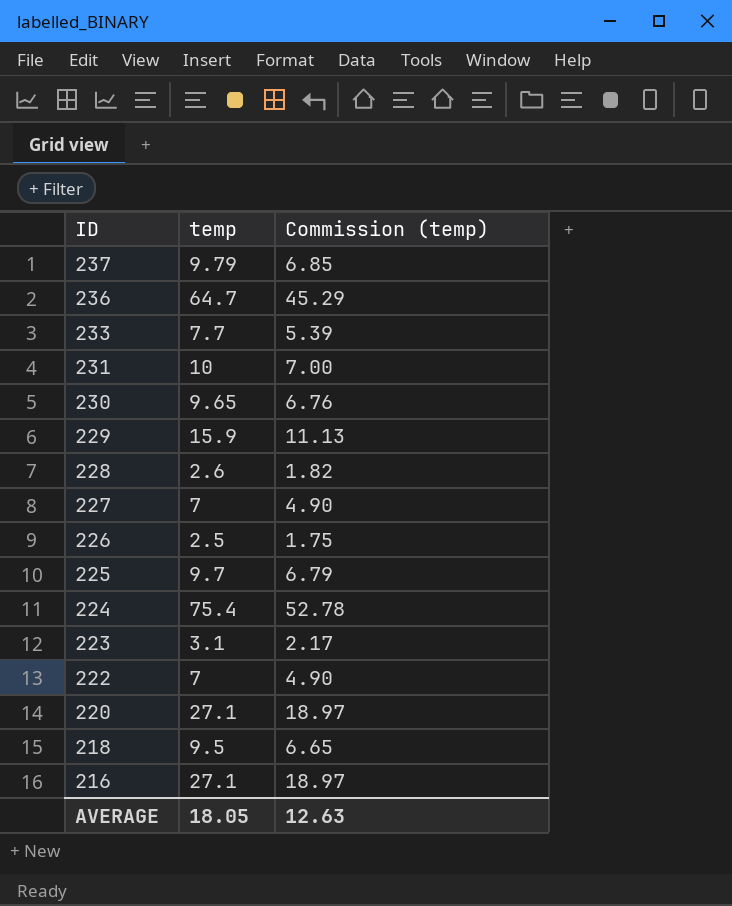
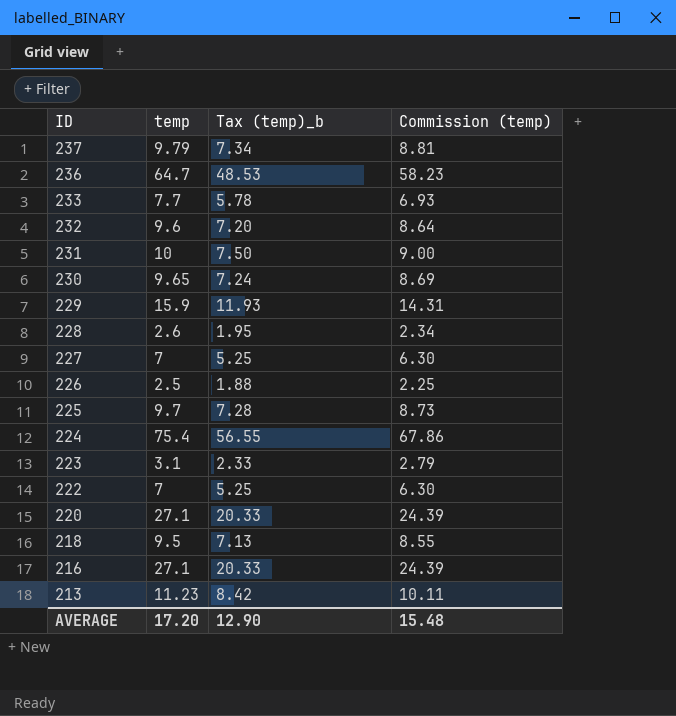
column Tax (temp)_b | formula: none -> [temp] * 0.75
column Commission (temp) | formula: [temp] * 0.7 -> [temp] * 0.9
row 232: none -> 9.6 | 7.20 | 8.64
row 213: none -> 11.23 | 8.42 | 10.11
AVERAGE | temp: 18.05 -> 17.20
AVERAGE | Commission (temp): 12.63 -> 15.48

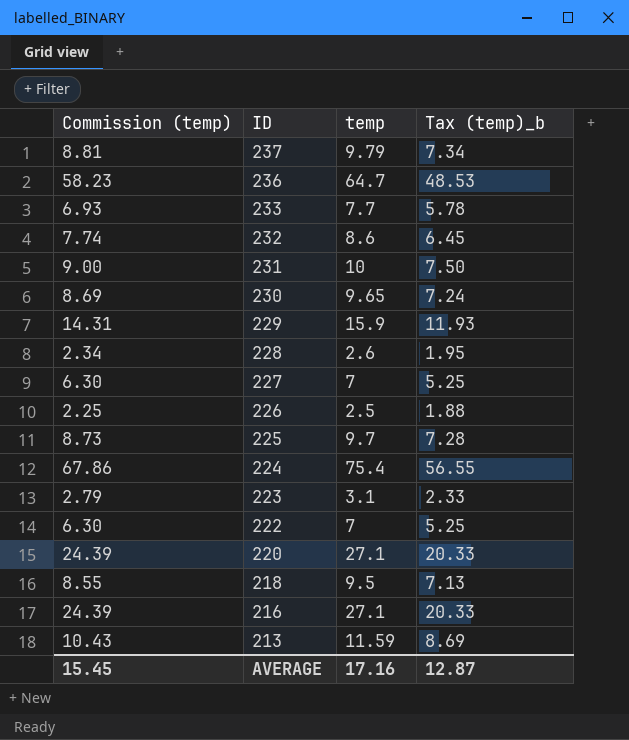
column Commission (temp) | position: 4 -> 1
232 | Commission (temp): 8.64 -> 7.74
232 | temp: 9.6 -> 8.6
232 | Tax (temp)_b: 7.20 -> 6.45
213 | Commission (temp): 10.11 -> 10.43
213 | temp: 11.23 -> 11.59
213 | Tax (temp)_b: 8.42 -> 8.69
AVERAGE | Commission (temp): 15.48 -> 15.45
AVERAGE | temp: 17.20 -> 17.16
AVERAGE | Tax (temp)_b: 12.90 -> 12.87

